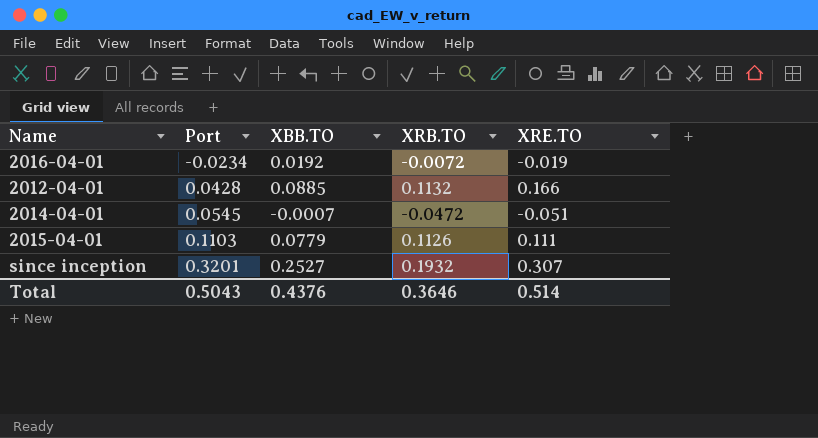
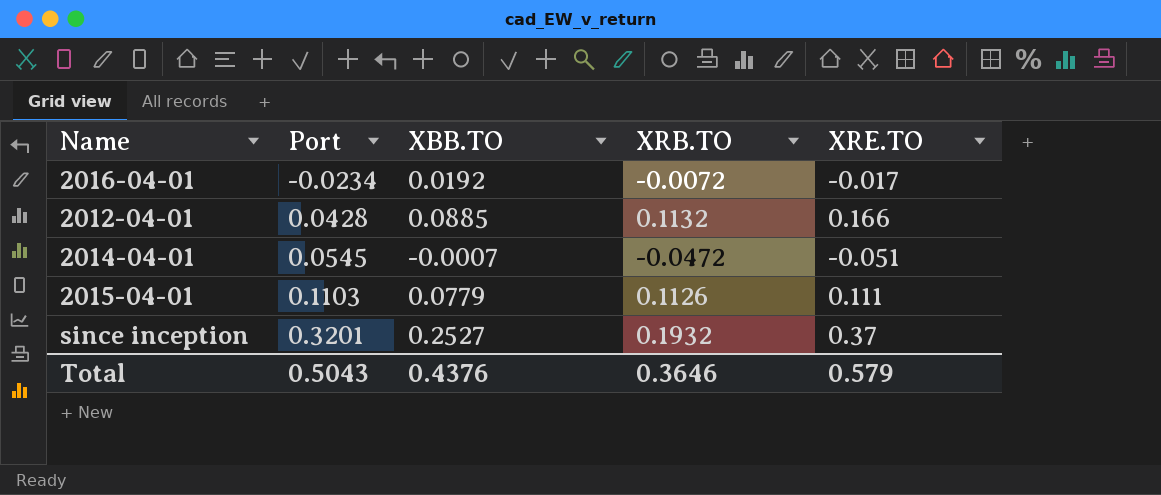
2016-04-01 | XRE.TO: -0.019 -> -0.017
since inception | XRE.TO: 0.307 -> 0.37
Total | XRE.TO: 0.514 -> 0.579

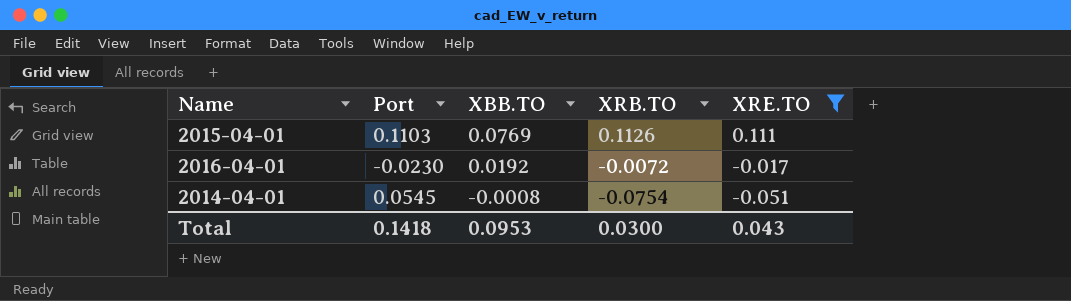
filter: none -> XRE.TO <= 0.111
row order: Port ascending -> XBB.TO descending
2015-04-01 | XBB.TO: 0.0779 -> 0.0769
2016-04-01 | Port: -0.0234 -> -0.0230
2014-04-01 | XBB.TO: -0.0007 -> -0.0008
2014-04-01 | XRB.TO: -0.0472 -> -0.0754
Total | Port: 0.5043 -> 0.1418
Total | XBB.TO: 0.4376 -> 0.0953
Total | XRB.TO: 0.3646 -> 0.0300
Total | XRE.TO: 0.579 -> 0.043

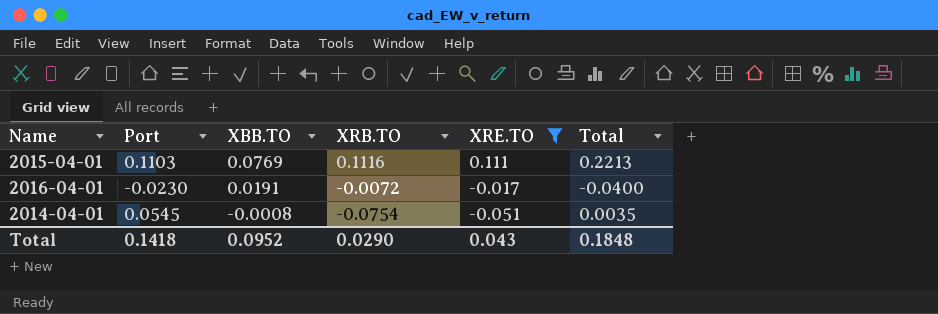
column Total | formula: none -> [Port] + [XRE.TO]
2015-04-01 | XRB.TO: 0.1126 -> 0.1116
2016-04-01 | XBB.TO: 0.0192 -> 0.0191
Total | XBB.TO: 0.0953 -> 0.0952
Total | XRB.TO: 0.0300 -> 0.0290

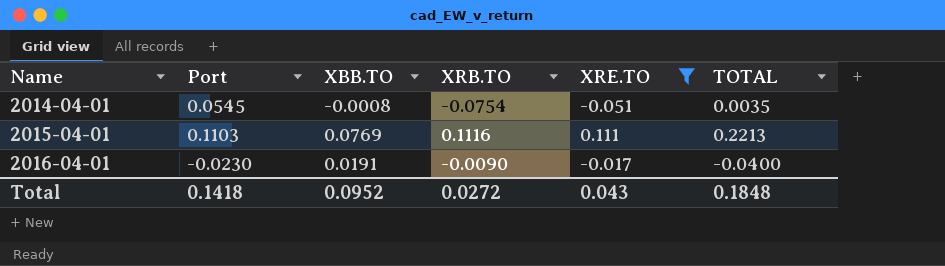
row order: XBB.TO descending -> Name ascending
column name: Total -> TOTAL
2016-04-01 | XRB.TO: -0.0072 -> -0.0090
Total | XRB.TO: 0.0290 -> 0.0272

